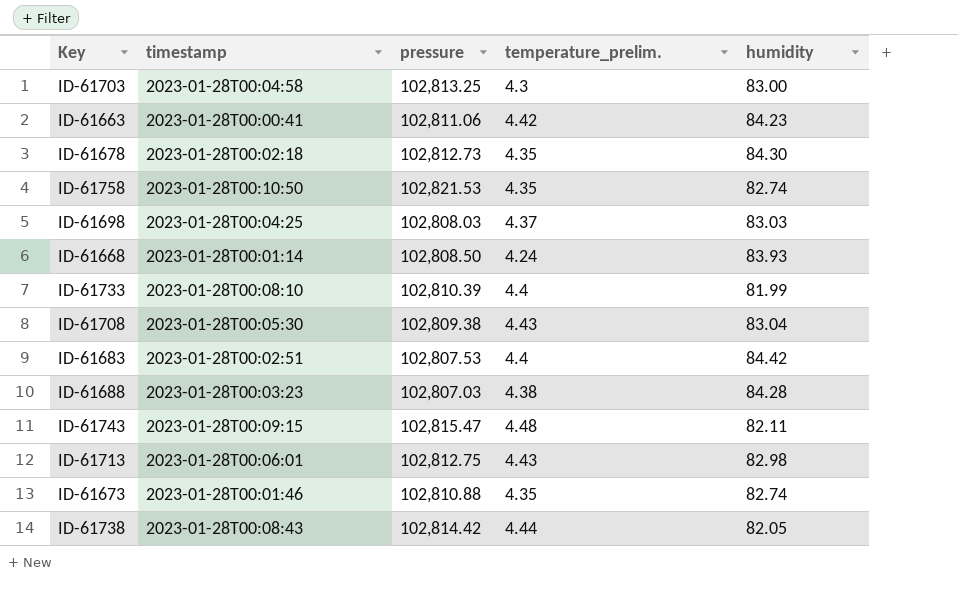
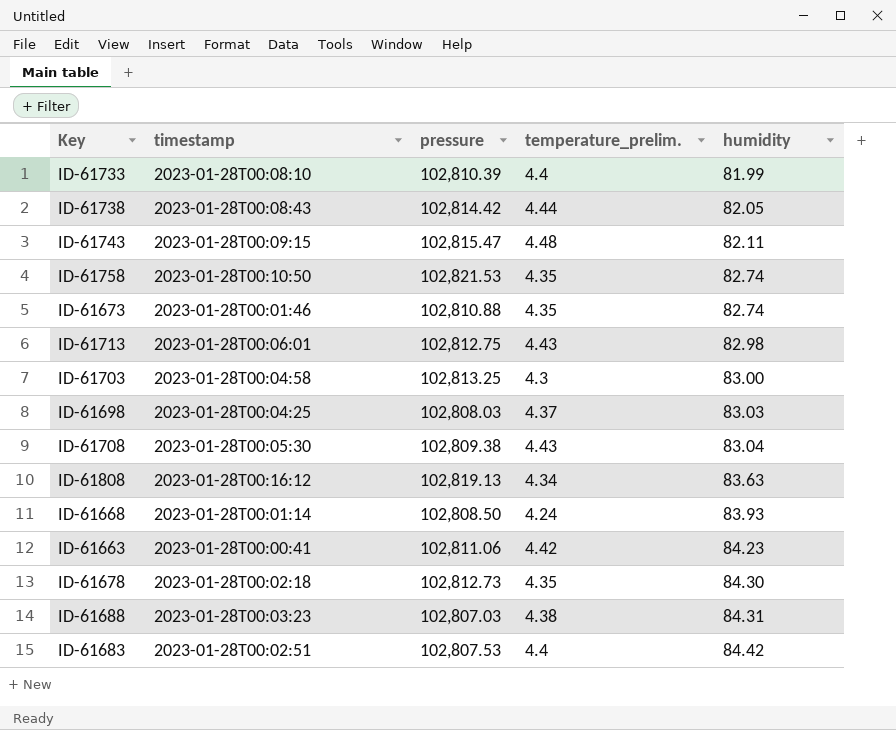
row order: none -> humidity ascending
row ID-61808: none -> 2023-01-28T00:16:12 | 102,819.13 | 4.34 | 83.63
ID-61688 | humidity: 84.28 -> 84.31

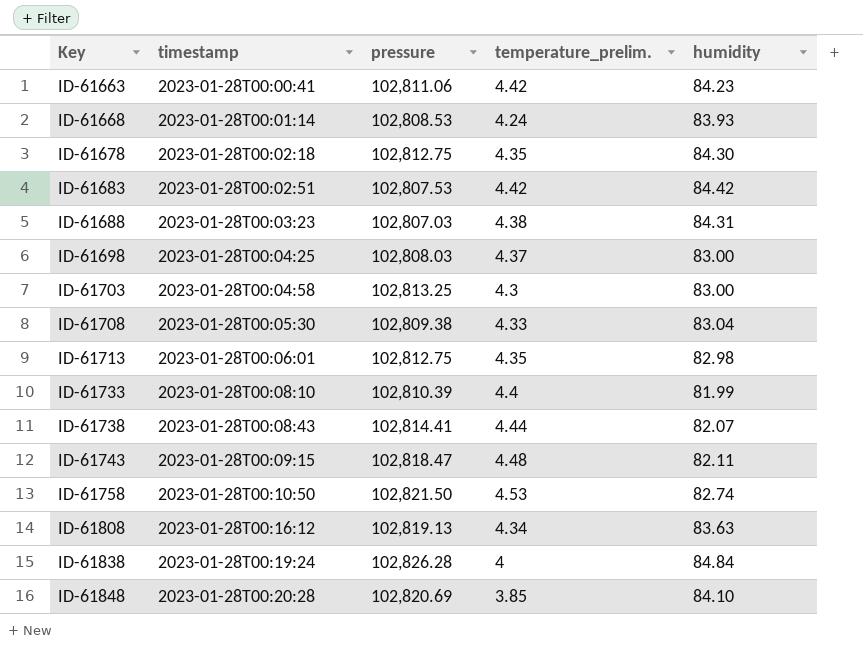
row order: humidity ascending -> Key ascending
row ID-61673: 2023-01-28T00:01:46 | 102,810.88 | 4.35 | 82.74 -> none
ID-61668 | pressure: 102,808.50 -> 102,808.53
ID-61678 | pressure: 102,812.73 -> 102,812.75
ID-61683 | temperature_prelim.: 4.4 -> 4.42
ID-61698 | humidity: 83.03 -> 83.00
ID-61708 | temperature_prelim.: 4.43 -> 4.33
ID-61713 | temperature_prelim.: 4.43 -> 4.35
ID-61738 | pressure: 102,814.42 -> 102,814.41
ID-61738 | humidity: 82.05 -> 82.07
ID-61743 | pressure: 102,815.47 -> 102,818.47
ID-61758 | pressure: 102,821.53 -> 102,821.50
ID-61758 | temperature_prelim.: 4.35 -> 4.53
row ID-61838: none -> 2023-01-28T00:19:24 | 102,826.28 | 4 | 84.84
row ID-61848: none -> 2023-01-28T00:20:28 | 102,820.69 | 3.85 | 84.10

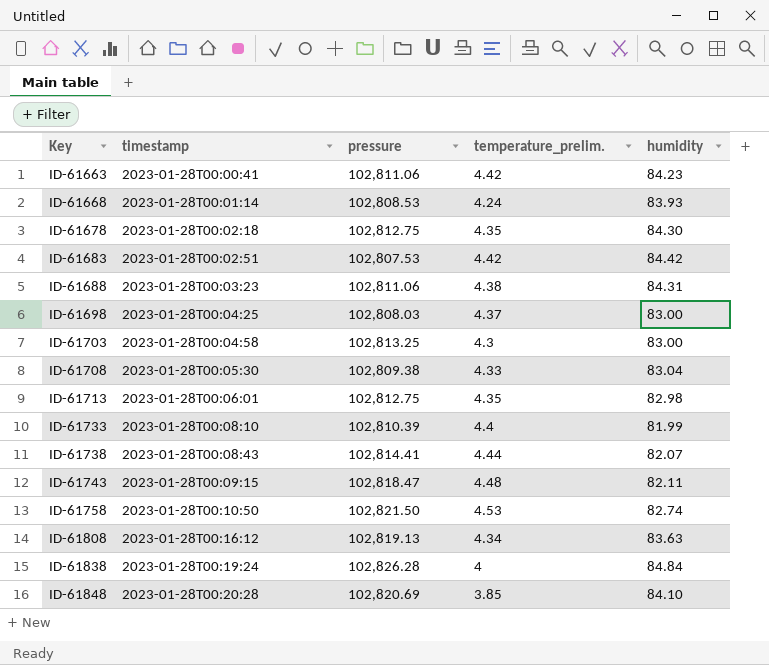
ID-61688 | pressure: 102,807.03 -> 102,811.06

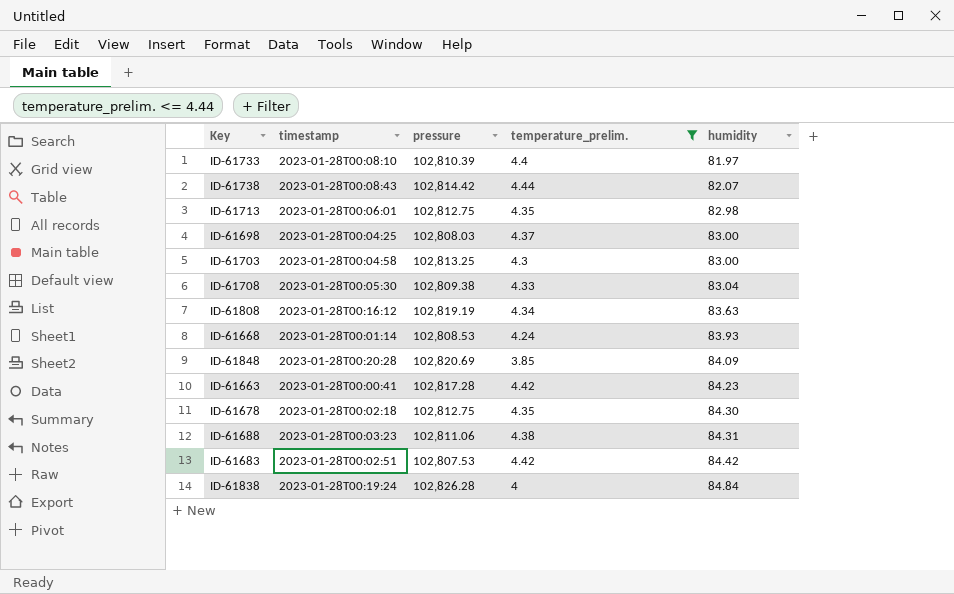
filter: none -> temperature_prelim. <= 4.44
row order: Key ascending -> humidity ascending
ID-61733 | humidity: 81.99 -> 81.97
ID-61738 | pressure: 102,814.41 -> 102,814.42
ID-61808 | pressure: 102,819.13 -> 102,819.19
ID-61848 | humidity: 84.10 -> 84.09
ID-61663 | pressure: 102,811.06 -> 102,817.28

